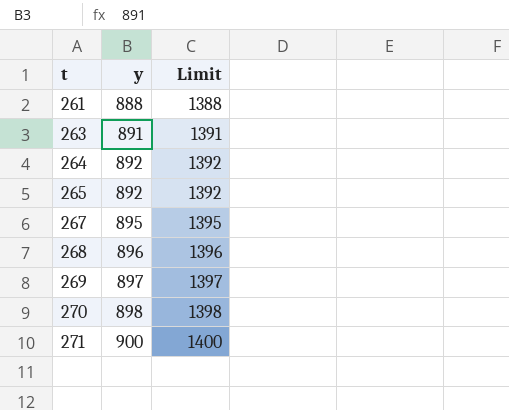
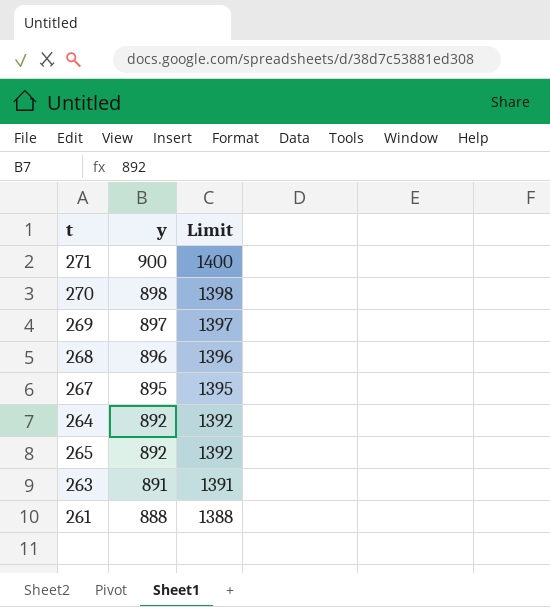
row order: t ascending -> y descending

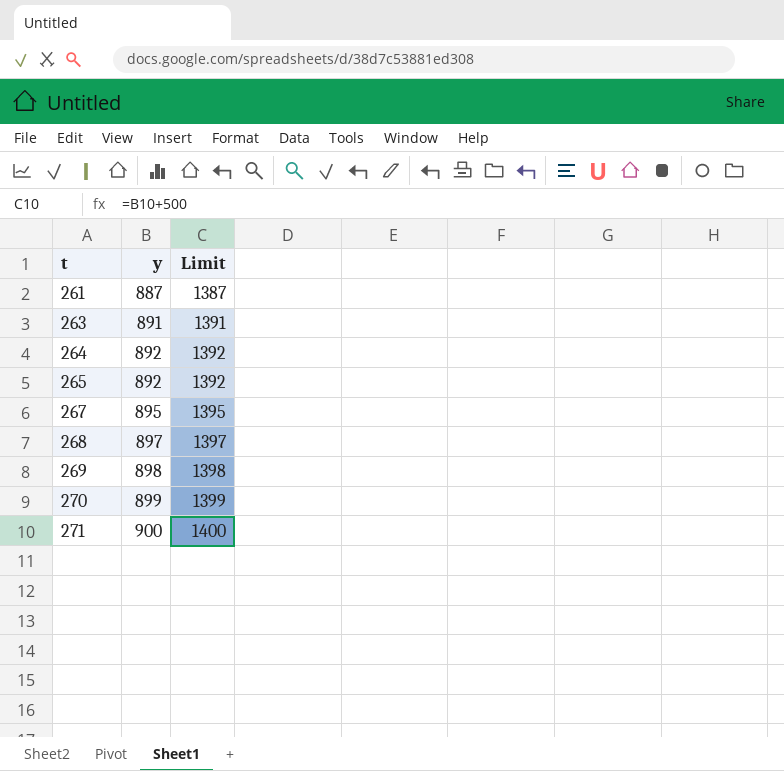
row order: y descending -> t ascending
261 | y: 888 -> 887
261 | Limit: 1388 -> 1387
268 | y: 896 -> 897
268 | Limit: 1396 -> 1397
269 | y: 897 -> 898
269 | Limit: 1397 -> 1398
270 | y: 898 -> 899
270 | Limit: 1398 -> 1399

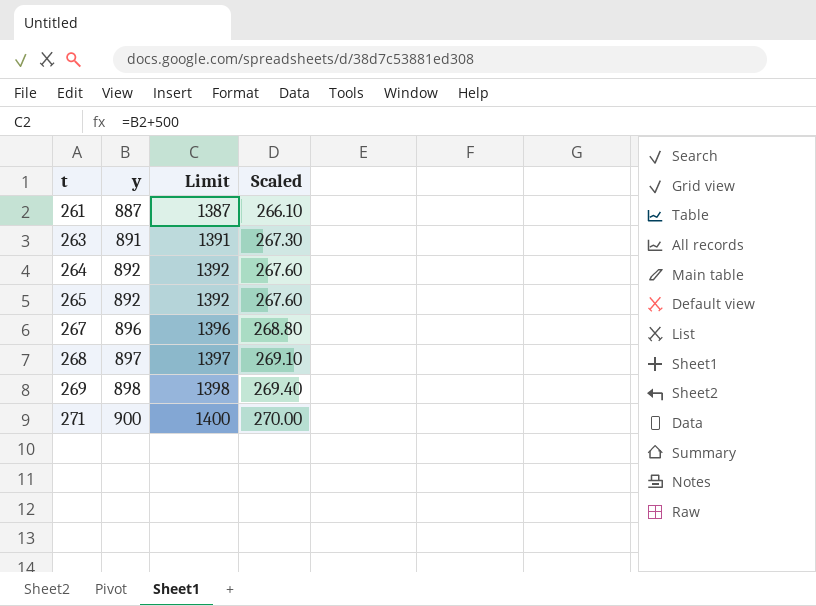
column Scaled | formula: none -> [y] * 0.3
row 270: 899 | 1399 -> none
267 | y: 895 -> 896
267 | Limit: 1395 -> 1396

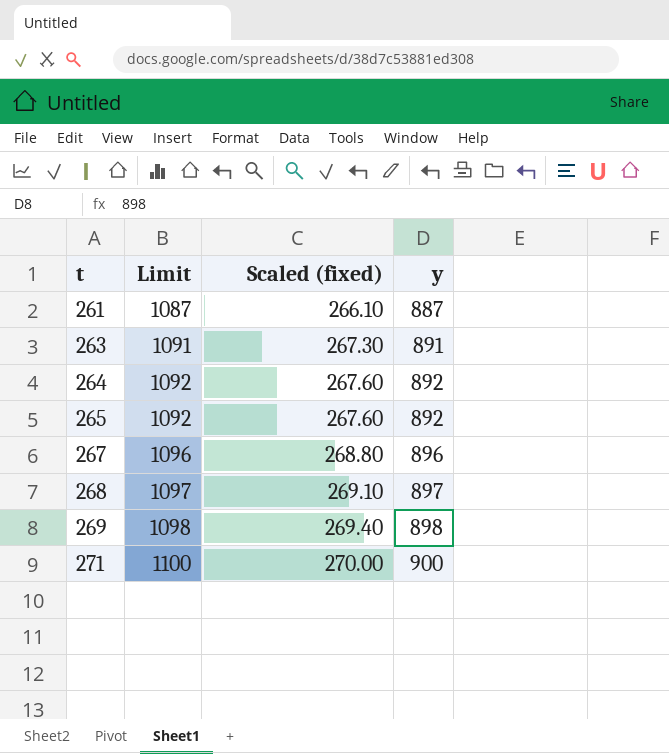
column Limit | formula: [y] + 500 -> [y] + 200
column name: Scaled -> Scaled (fixed)
column y | position: 2 -> 4

